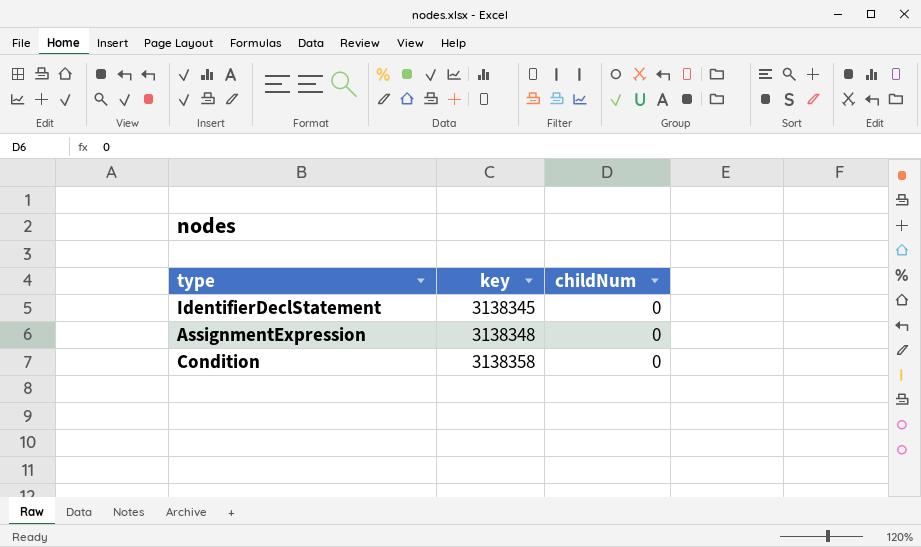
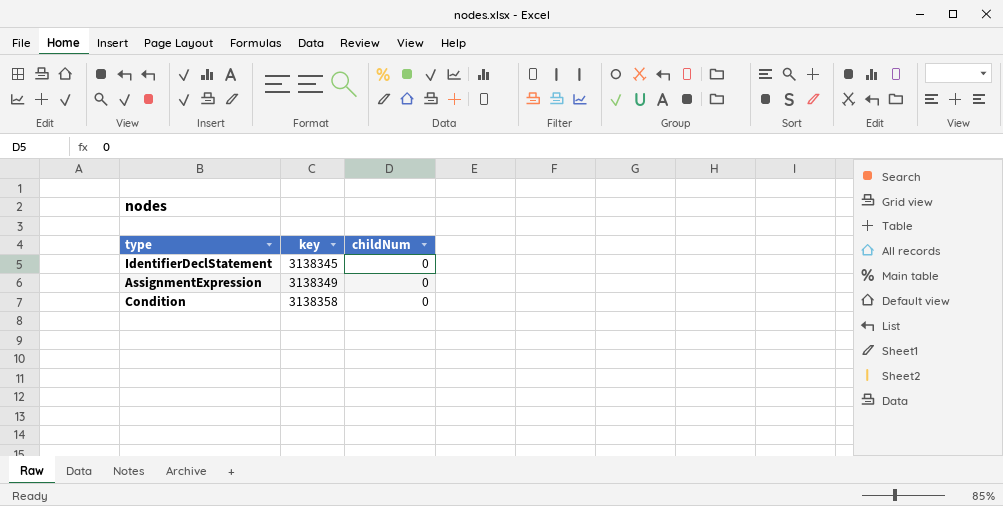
AssignmentExpression | key: 3138348 -> 3138349

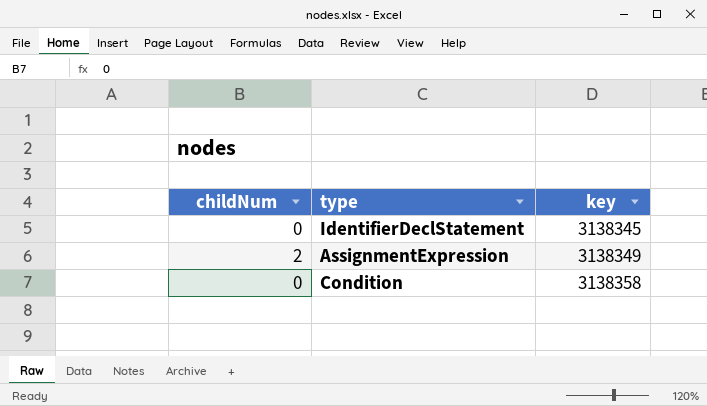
column childNum | position: 3 -> 1
AssignmentExpression | childNum: 0 -> 2

